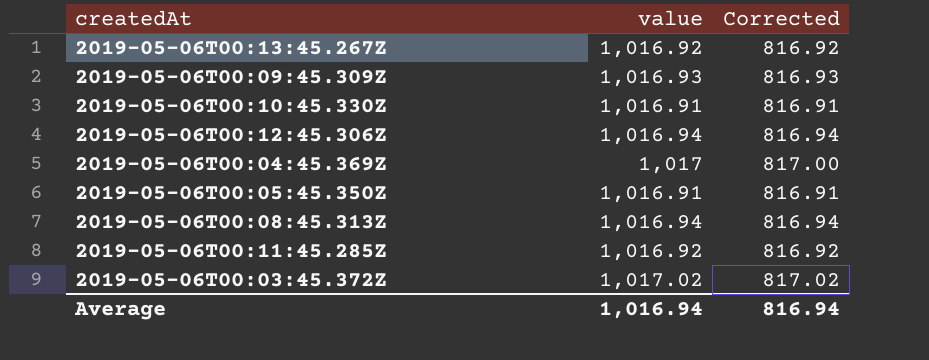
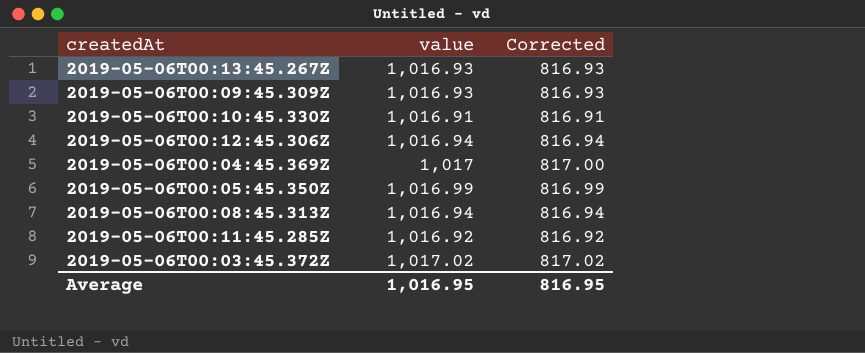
2019-05-06T00:13:45.267Z | value: 1,016.92 -> 1,016.93
2019-05-06T00:13:45.267Z | Corrected: 816.92 -> 816.93
2019-05-06T00:05:45.350Z | value: 1,016.91 -> 1,016.99
2019-05-06T00:05:45.350Z | Corrected: 816.91 -> 816.99
Average | value: 1,016.94 -> 1,016.95
Average | Corrected: 816.94 -> 816.95

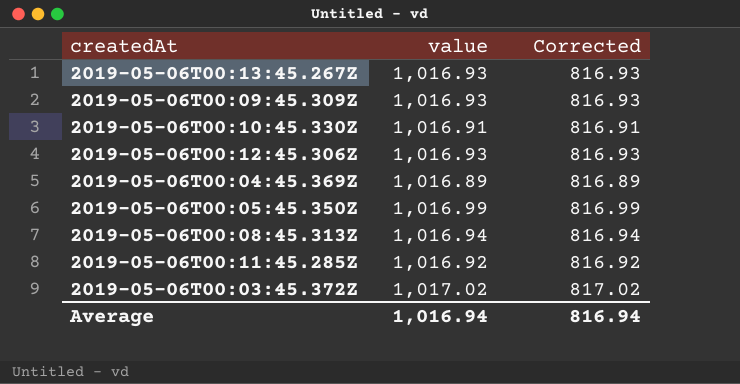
2019-05-06T00:12:45.306Z | value: 1,016.94 -> 1,016.93
2019-05-06T00:12:45.306Z | Corrected: 816.94 -> 816.93
2019-05-06T00:04:45.369Z | value: 1,017 -> 1,016.89
2019-05-06T00:04:45.369Z | Corrected: 817.00 -> 816.89
Average | value: 1,016.95 -> 1,016.94
Average | Corrected: 816.95 -> 816.94

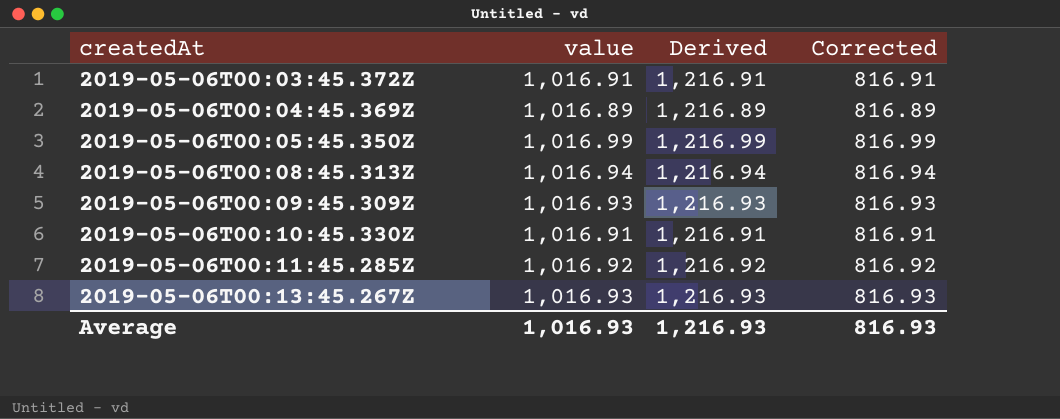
row order: none -> createdAt ascending
column Derived | formula: none -> [value] + 200
row 2019-05-06T00:12:45.306Z: 1,016.93 | 816.93 -> none
2019-05-06T00:03:45.372Z | value: 1,017.02 -> 1,016.91
2019-05-06T00:03:45.372Z | Corrected: 817.02 -> 816.91
Average | value: 1,016.94 -> 1,016.93
Average | Corrected: 816.94 -> 816.93

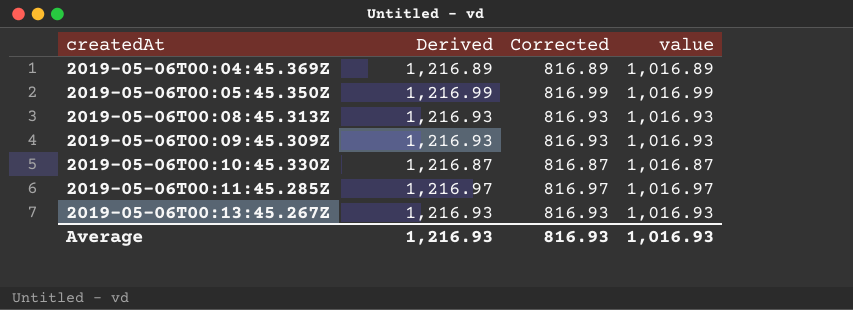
column value | position: 2 -> 4
row 2019-05-06T00:03:45.372Z: 1,016.91 | 1,216.91 | 816.91 -> none
2019-05-06T00:08:45.313Z | Derived: 1,216.94 -> 1,216.93
2019-05-06T00:08:45.313Z | Corrected: 816.94 -> 816.93
2019-05-06T00:08:45.313Z | value: 1,016.94 -> 1,016.93
2019-05-06T00:10:45.330Z | Derived: 1,216.91 -> 1,216.87
2019-05-06T00:10:45.330Z | Corrected: 816.91 -> 816.87
2019-05-06T00:10:45.330Z | value: 1,016.91 -> 1,016.87
2019-05-06T00:11:45.285Z | Derived: 1,216.92 -> 1,216.97
2019-05-06T00:11:45.285Z | Corrected: 816.92 -> 816.97
2019-05-06T00:11:45.285Z | value: 1,016.92 -> 1,016.97

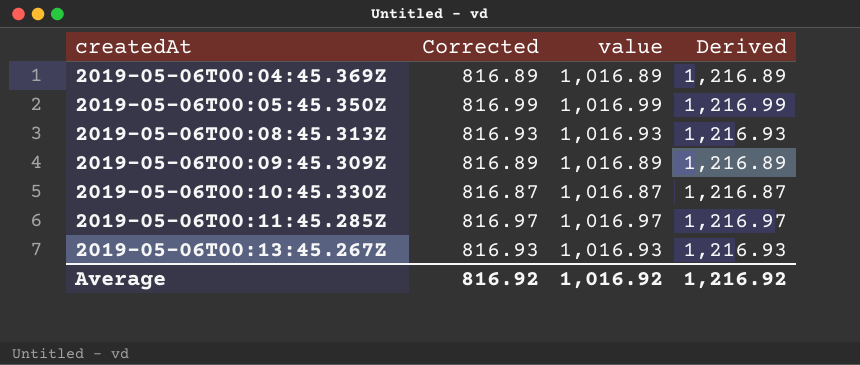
column Derived | position: 2 -> 4
2019-05-06T00:09:45.309Z | Corrected: 816.93 -> 816.89
2019-05-06T00:09:45.309Z | value: 1,016.93 -> 1,016.89
2019-05-06T00:09:45.309Z | Derived: 1,216.93 -> 1,216.89
Average | Corrected: 816.93 -> 816.92
Average | value: 1,016.93 -> 1,016.92
Average | Derived: 1,216.93 -> 1,216.92

